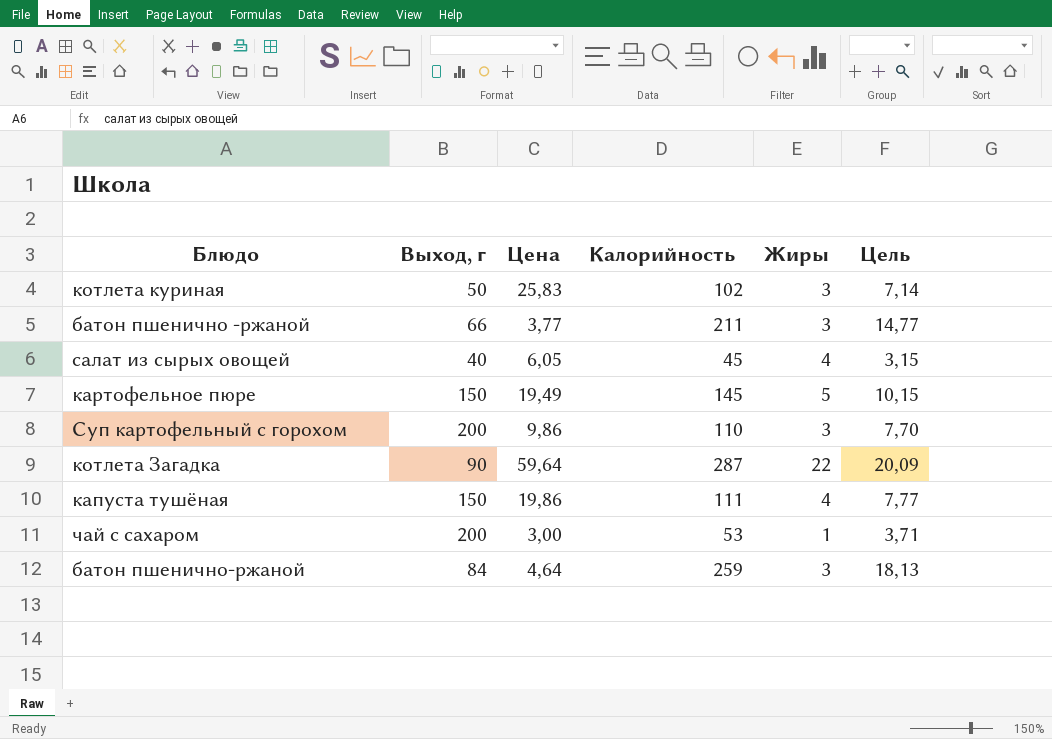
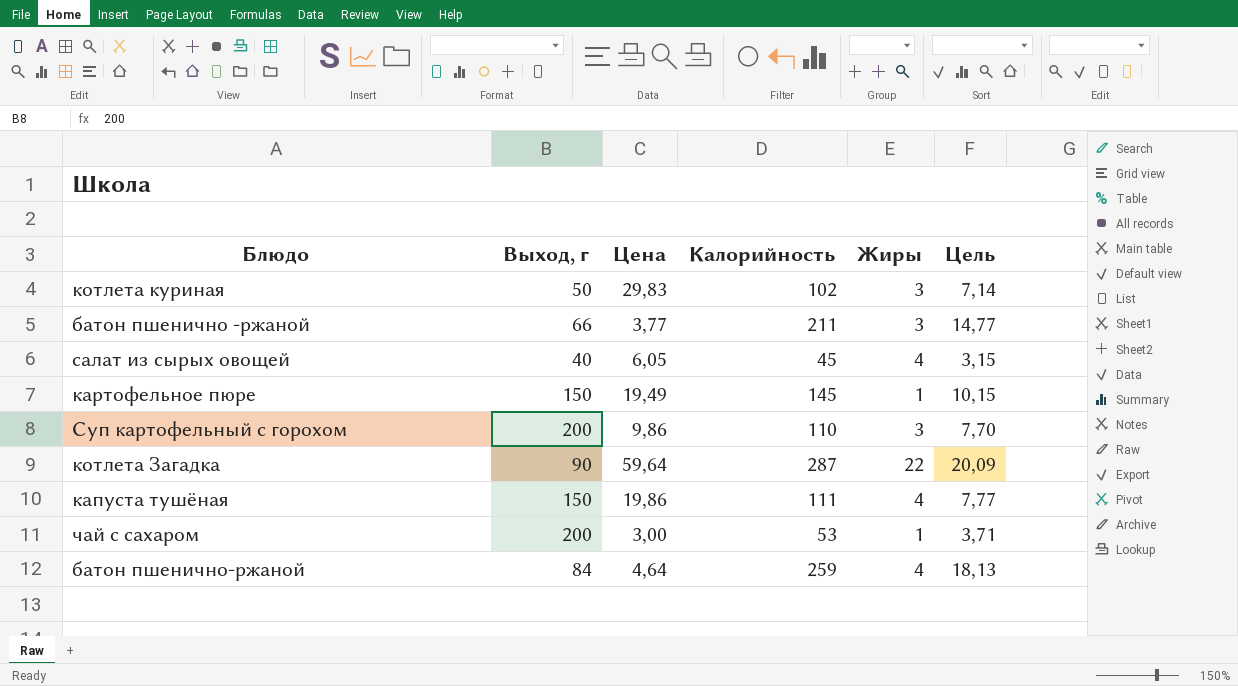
котлета куриная | Цена: 25,83 -> 29,83
картофельное пюре | Жиры: 5 -> 1
батон пшенично-ржаной | Жиры: 3 -> 4

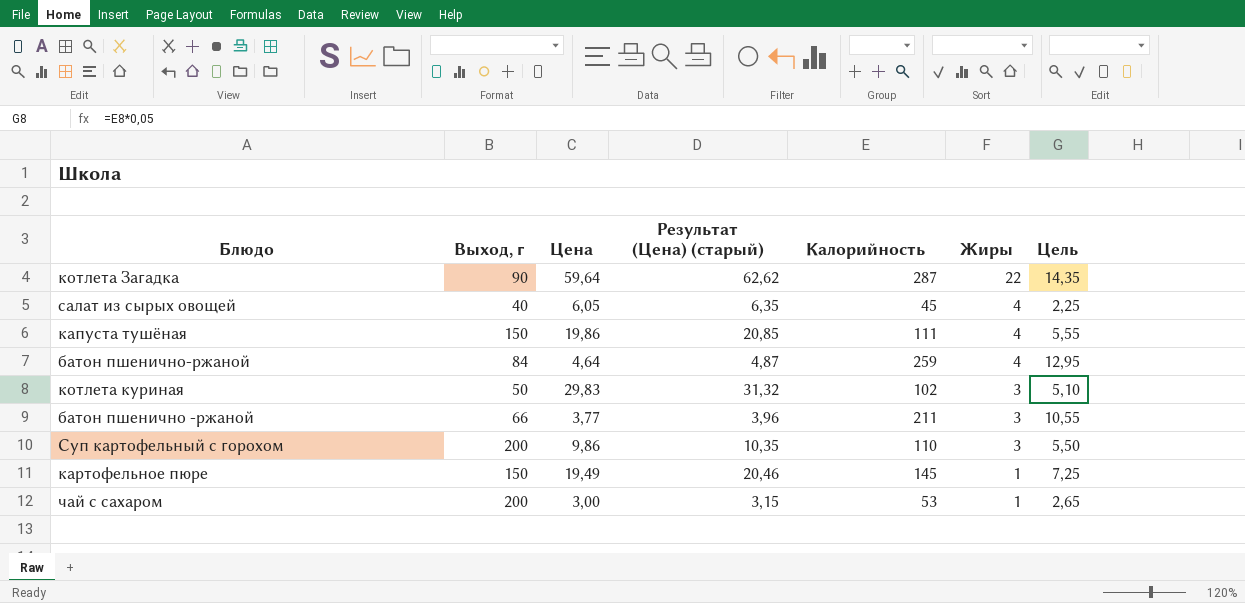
row order: none -> Жиры descending
column Результат (Цена) (старый) | formula: none -> [Цена] * 1,05
column Цель | formula: [Калорийность] * 0,07 -> [Калорийность] * 0,05

